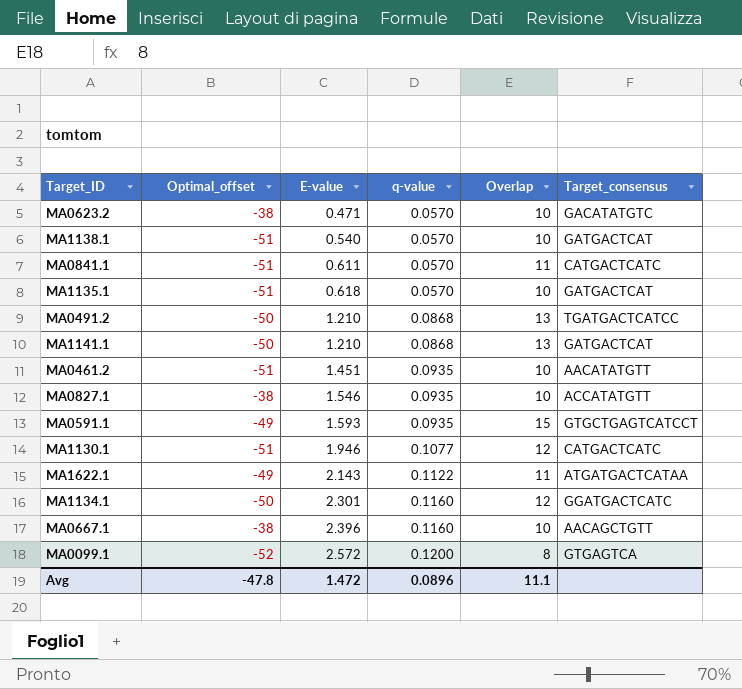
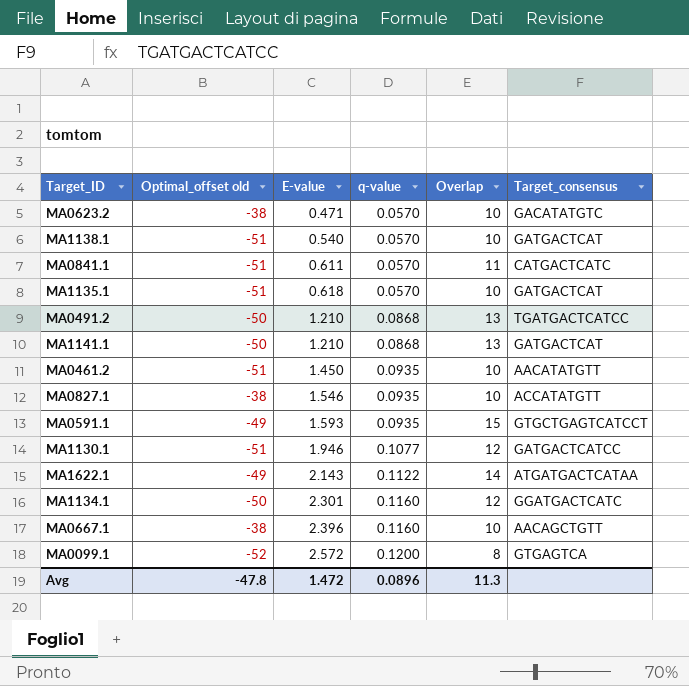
column name: Optimal_offset -> Optimal_offset old
MA0461.2 | E-value: 1.451 -> 1.450
MA1130.1 | Target_consensus: CATGACTCATC -> GATGACTCATCC
MA1622.1 | Overlap: 11 -> 14
Avg | Overlap: 11.1 -> 11.3

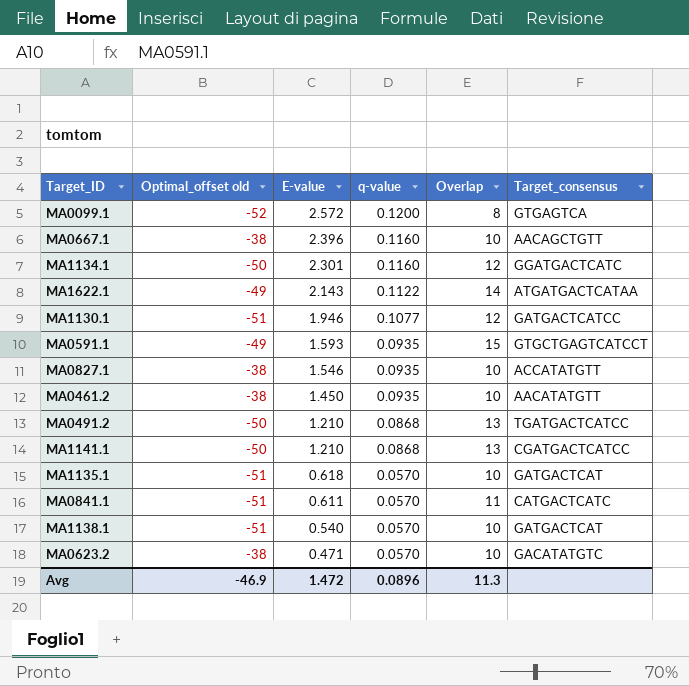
row order: E-value ascending -> E-value descending
MA0461.2 | Optimal_offset old: -51 -> -38
MA1141.1 | Target_consensus: GATGACTCAT -> CGATGACTCATCC
Avg | Optimal_offset old: -47.8 -> -46.9

